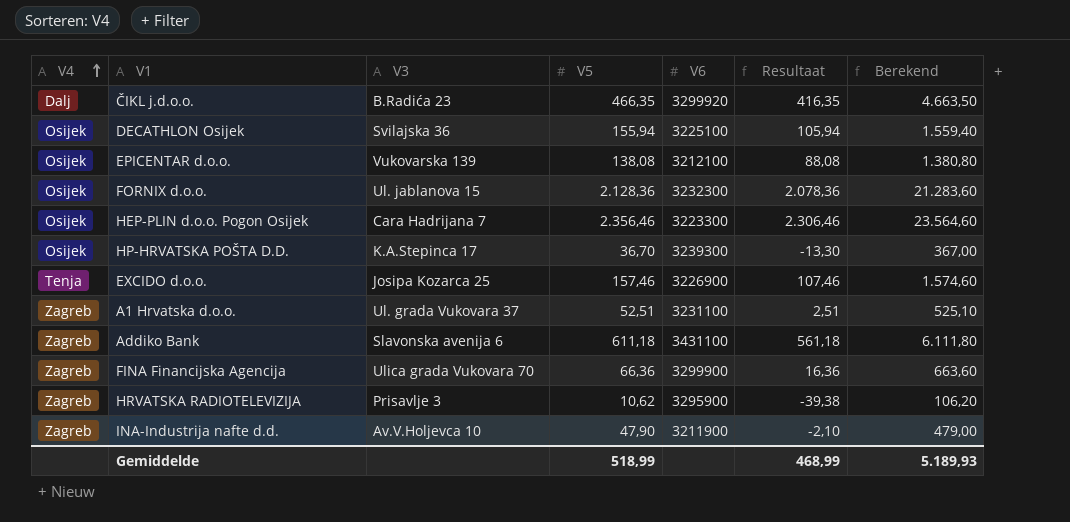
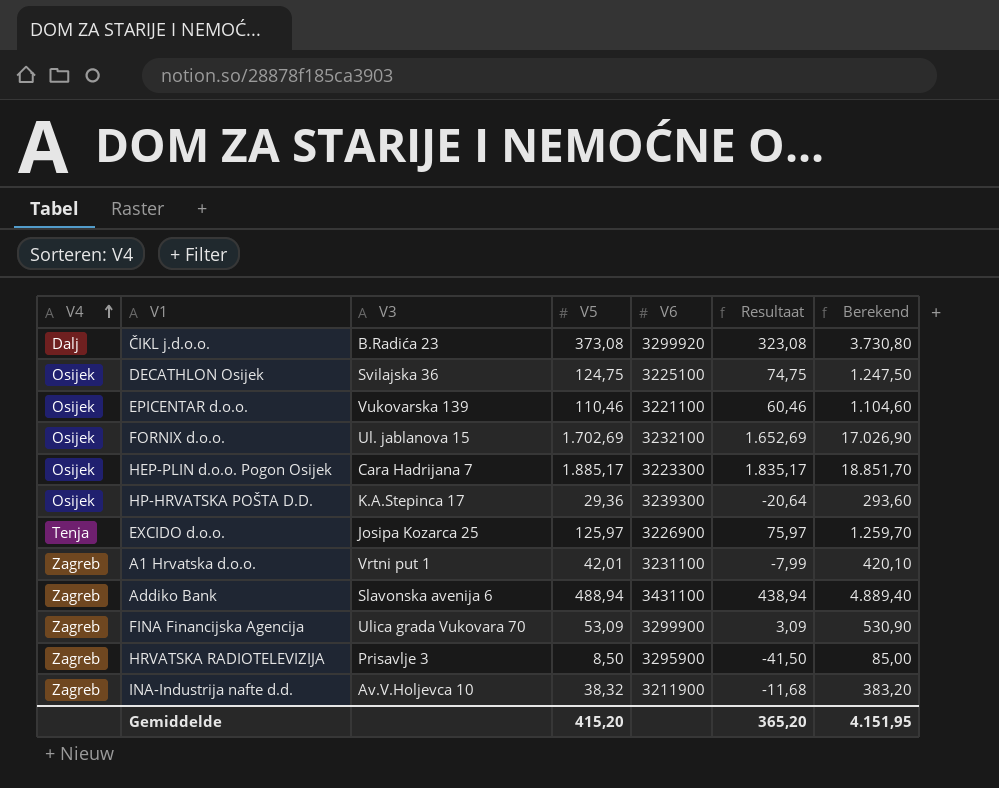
ČIKL j.d.o.o. | V5: 466,35 -> 373,08
ČIKL j.d.o.o. | Resultaat: 416,35 -> 323,08
ČIKL j.d.o.o. | Berekend: 4.663,50 -> 3.730,80
DECATHLON Osijek | V5: 155,94 -> 124,75
DECATHLON Osijek | Resultaat: 105,94 -> 74,75
DECATHLON Osijek | Berekend: 1.559,40 -> 1.247,50
EPICENTAR d.o.o. | V5: 138,08 -> 110,46
EPICENTAR d.o.o. | V6: 3212100 -> 3221100
EPICENTAR d.o.o. | Resultaat: 88,08 -> 60,46
EPICENTAR d.o.o. | Berekend: 1.380,80 -> 1.104,60
FORNIX d.o.o. | V5: 2.128,36 -> 1.702,69
FORNIX d.o.o. | V6: 3232300 -> 3232100
FORNIX d.o.o. | Resultaat: 2.078,36 -> 1.652,69
FORNIX d.o.o. | Berekend: 21.283,60 -> 17.026,90
HEP-PLIN d.o.o. Pogon Osijek | V5: 2.356,46 -> 1.885,17
HEP-PLIN d.o.o. Pogon Osijek | Resultaat: 2.306,46 -> 1.835,17
HEP-PLIN d.o.o. Pogon Osijek | Berekend: 23.564,60 -> 18.851,70
HP-HRVATSKA POŠTA D.D. | V5: 36,70 -> 29,36
HP-HRVATSKA POŠTA D.D. | Resultaat: -13,30 -> -20,64
HP-HRVATSKA POŠTA D.D. | Berekend: 367,00 -> 293,60
EXCIDO d.o.o. | V5: 157,46 -> 125,97
EXCIDO d.o.o. | Resultaat: 107,46 -> 75,97
EXCIDO d.o.o. | Berekend: 1.574,60 -> 1.259,70
A1 Hrvatska d.o.o. | V3: Ul. grada Vukovara 37 -> Vrtni put 1
A1 Hrvatska d.o.o. | V5: 52,51 -> 42,01
A1 Hrvatska d.o.o. | Resultaat: 2,51 -> -7,99
A1 Hrvatska d.o.o. | Berekend: 525,10 -> 420,10
Addiko Bank | V5: 611,18 -> 488,94
Addiko Bank | Resultaat: 561,18 -> 438,94
Addiko Bank | Berekend: 6.111,80 -> 4.889,40
FINA Financijska Agencija | V5: 66,36 -> 53,09
FINA Financijska Agencija | Resultaat: 16,36 -> 3,09
FINA Financijska Agencija | Berekend: 663,60 -> 530,90
HRVATSKA RADIOTELEVIZIJA | V5: 10,62 -> 8,50
HRVATSKA RADIOTELEVIZIJA | Resultaat: -39,38 -> -41,50
HRVATSKA RADIOTELEVIZIJA | Berekend: 106,20 -> 85,00
INA-Industrija nafte d.d. | V5: 47,90 -> 38,32
INA-Industrija nafte d.d. | Resultaat: -2,10 -> -11,68
INA-Industrija nafte d.d. | Berekend: 479,00 -> 383,20
Gemiddelde | V5: 518,99 -> 415,20
Gemiddelde | Resultaat: 468,99 -> 365,20
Gemiddelde | Berekend: 5.189,93 -> 4.151,95

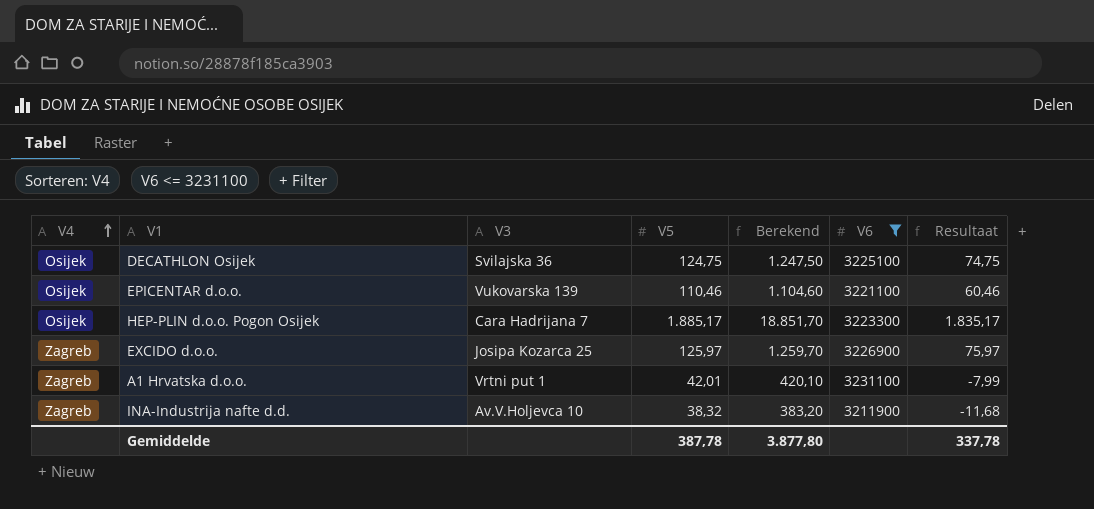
filter: none -> V6 <= 3231100
column Berekend | position: 7 -> 5
EXCIDO d.o.o. | V4: Tenja -> Zagreb
Gemiddelde | V5: 415,20 -> 387,78
Gemiddelde | Berekend: 4.151,95 -> 3.877,80
Gemiddelde | Resultaat: 365,20 -> 337,78

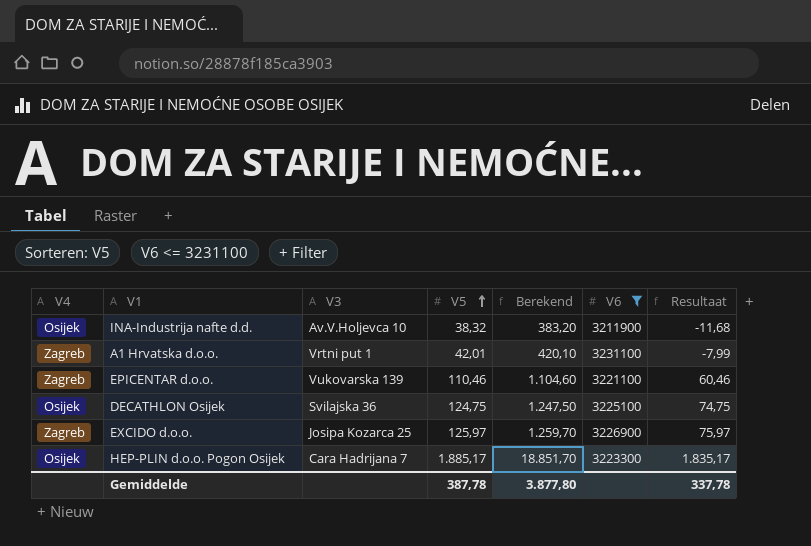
row order: V4 ascending -> V5 ascending
INA-Industrija nafte d.d. | V4: Zagreb -> Osijek
EPICENTAR d.o.o. | V4: Osijek -> Zagreb

